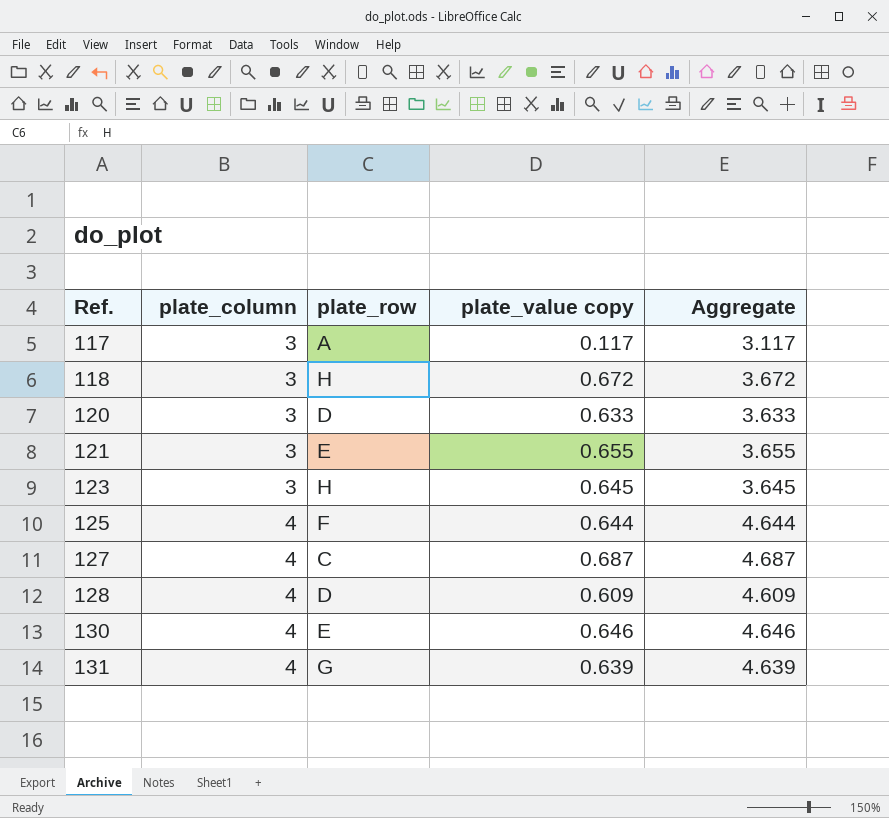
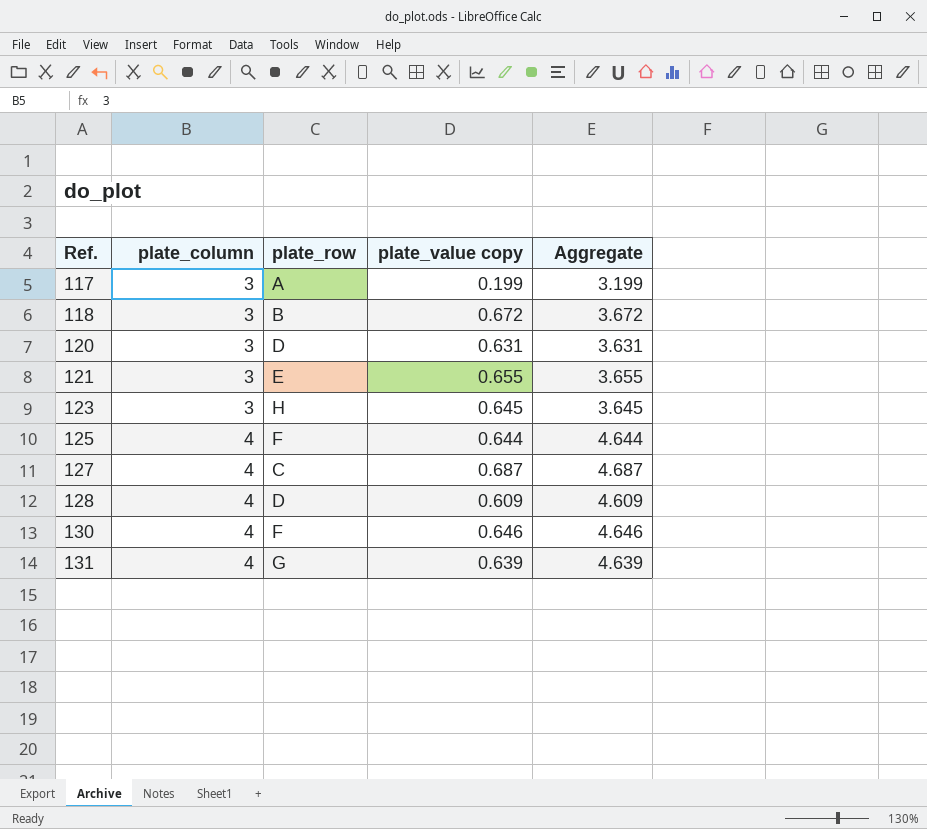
117 | plate_value copy: 0.117 -> 0.199
117 | Aggregate: 3.117 -> 3.199
118 | plate_row: H -> B
120 | plate_value copy: 0.633 -> 0.631
120 | Aggregate: 3.633 -> 3.631
130 | plate_row: E -> F

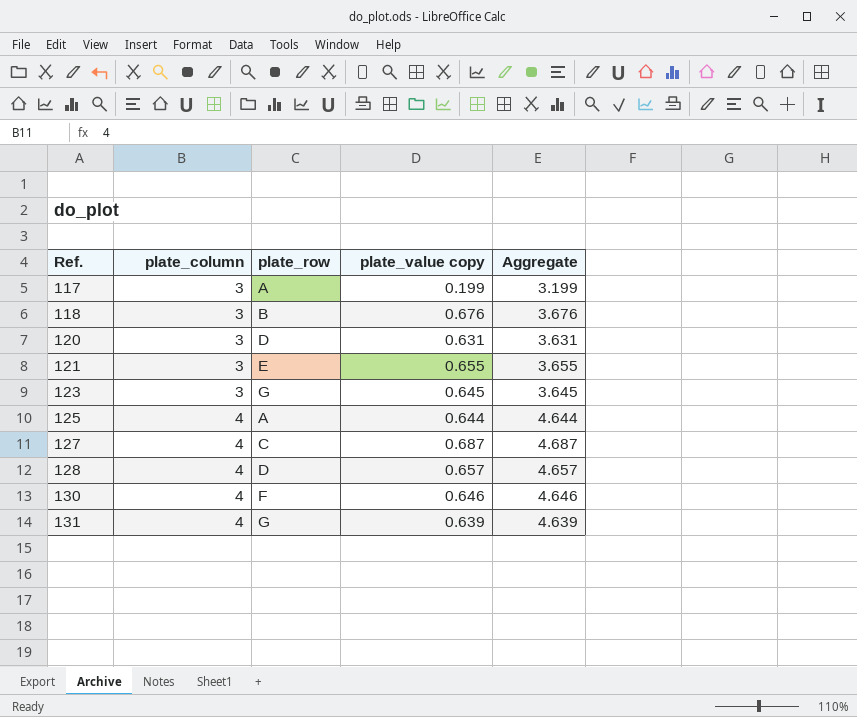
118 | plate_value copy: 0.672 -> 0.676
118 | Aggregate: 3.672 -> 3.676
123 | plate_row: H -> G
125 | plate_row: F -> A
128 | plate_value copy: 0.609 -> 0.657
128 | Aggregate: 4.609 -> 4.657

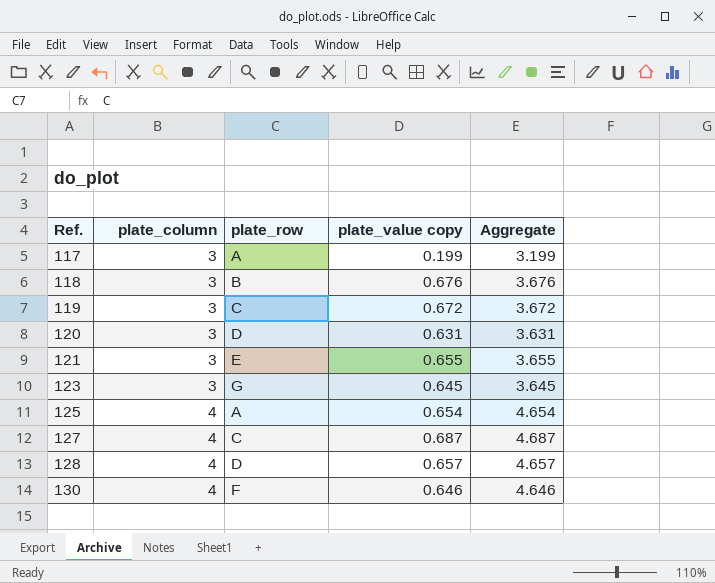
row 131: 4 | G | 0.639 | 4.639 -> none
row 119: none -> 3 | C | 0.672 | 3.672
125 | plate_value copy: 0.644 -> 0.654
125 | Aggregate: 4.644 -> 4.654

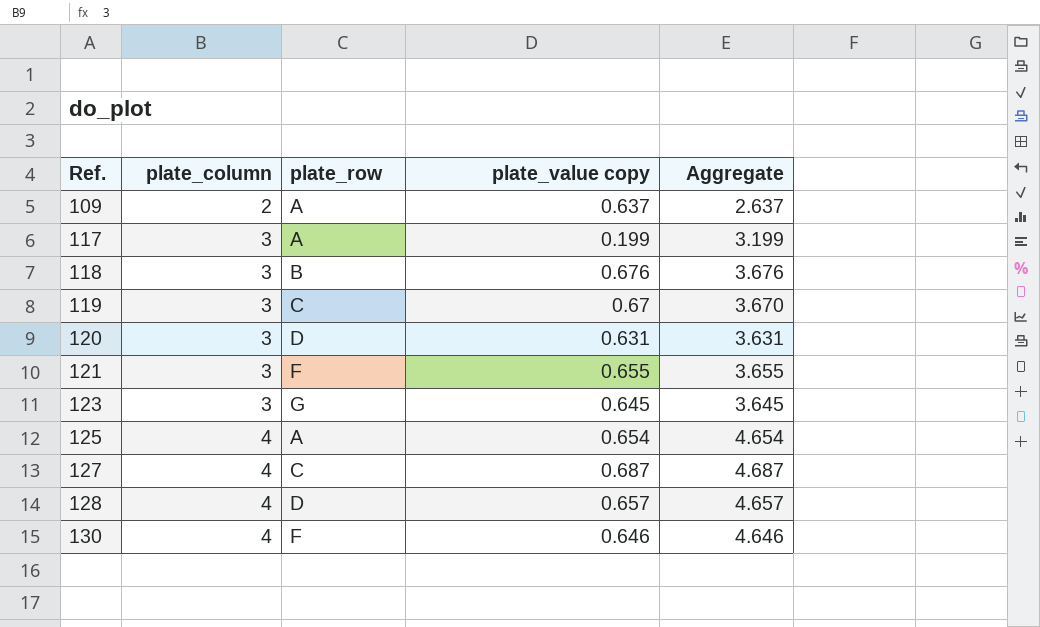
row 109: none -> 2 | A | 0.637 | 2.637
119 | plate_value copy: 0.672 -> 0.67
119 | Aggregate: 3.672 -> 3.670
121 | plate_row: E -> F

